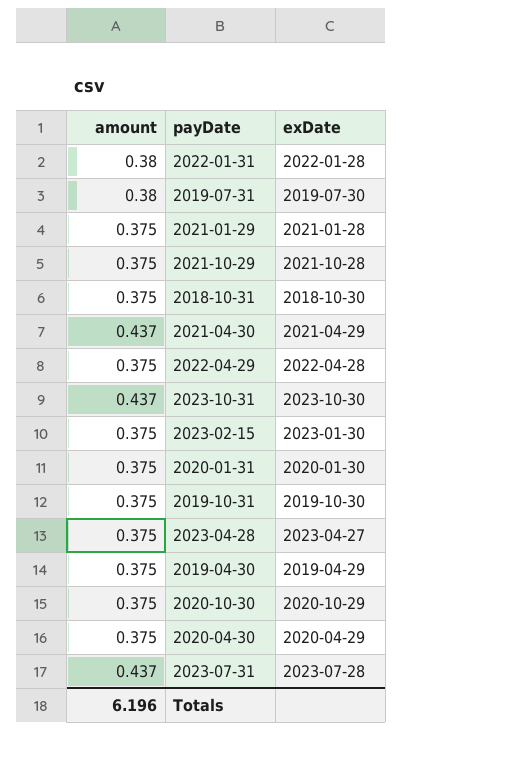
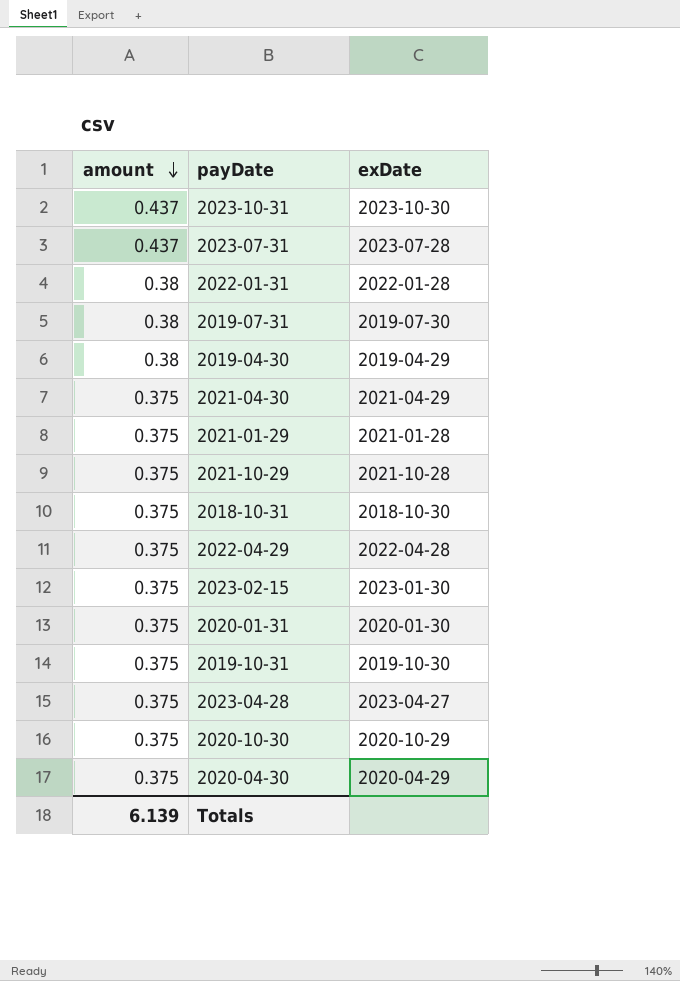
row order: none -> amount descending
2019-04-30 | amount: 0.375 -> 0.38
2021-04-30 | amount: 0.437 -> 0.375
Totals | amount: 6.196 -> 6.139

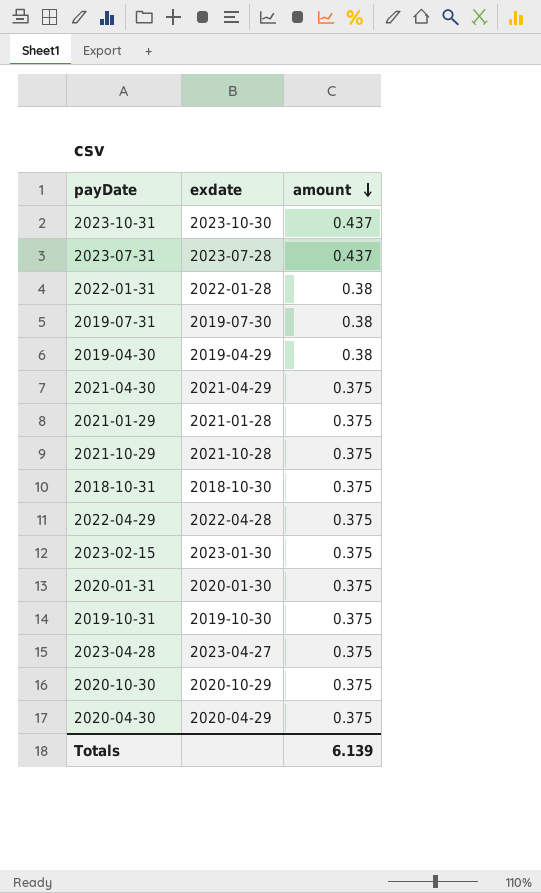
column name: exDate -> exdate
column amount | position: 1 -> 3

